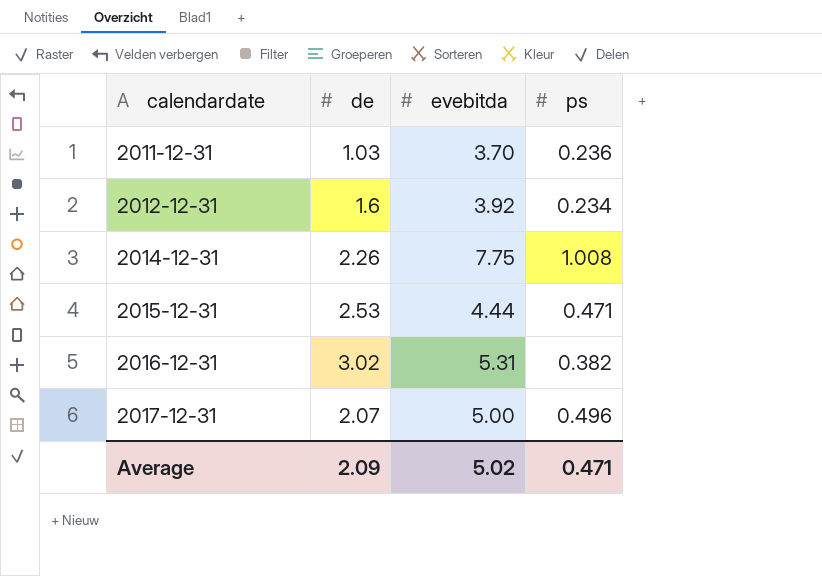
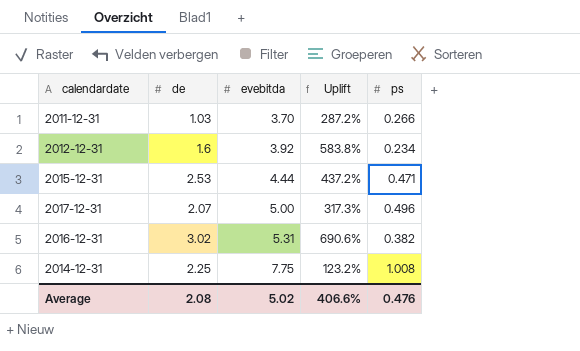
row order: calendardate ascending -> evebitda ascending
column Uplift | formula: none -> ([de] - [ps]) / [ps]
2011-12-31 | ps: 0.236 -> 0.266
2014-12-31 | de: 2.26 -> 2.25
Average | de: 2.09 -> 2.08
Average | ps: 0.471 -> 0.476

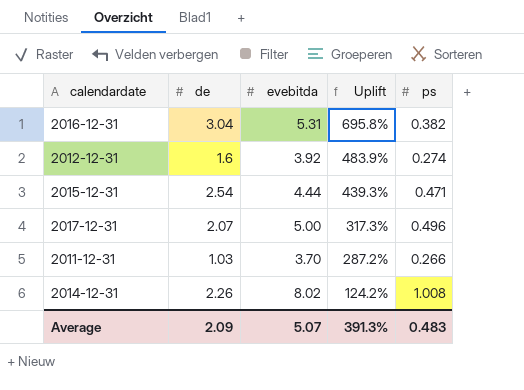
row order: evebitda ascending -> Uplift descending
2016-12-31 | de: 3.02 -> 3.04
2016-12-31 | Uplift: 690.6% -> 695.8%
2012-12-31 | Uplift: 583.8% -> 483.9%
2012-12-31 | ps: 0.234 -> 0.274
2015-12-31 | de: 2.53 -> 2.54
2015-12-31 | Uplift: 437.2% -> 439.3%
2014-12-31 | de: 2.25 -> 2.26
2014-12-31 | evebitda: 7.75 -> 8.02
2014-12-31 | Uplift: 123.2% -> 124.2%
Average | de: 2.08 -> 2.09
Average | evebitda: 5.02 -> 5.07
Average | Uplift: 406.6% -> 391.3%
Average | ps: 0.476 -> 0.483

